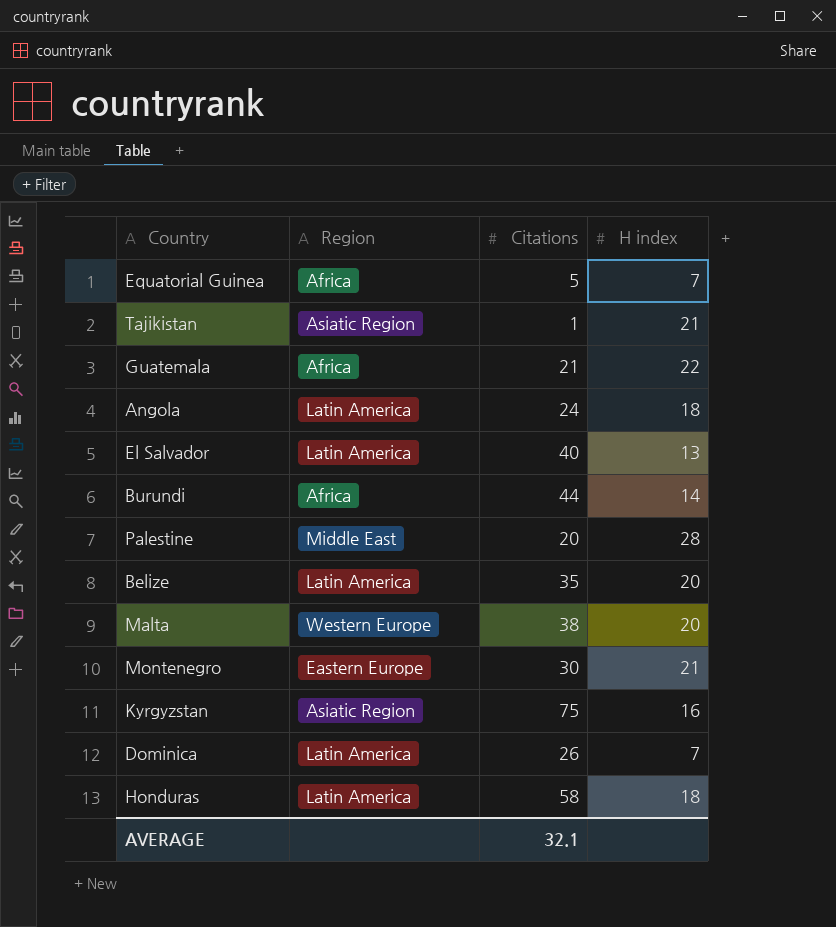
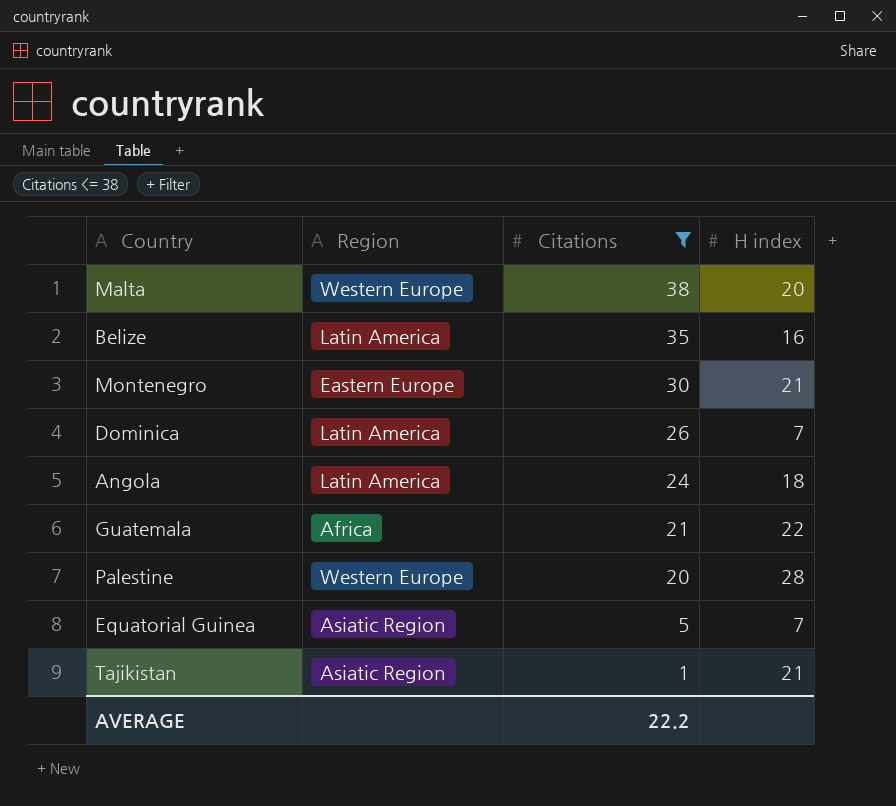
filter: none -> Citations <= 38
row order: none -> Citations descending
Belize | H index: 20 -> 16
Palestine | Region: Middle East -> Western Europe
Equatorial Guinea | Region: Africa -> Asiatic Region
AVERAGE | Citations: 32.1 -> 22.2

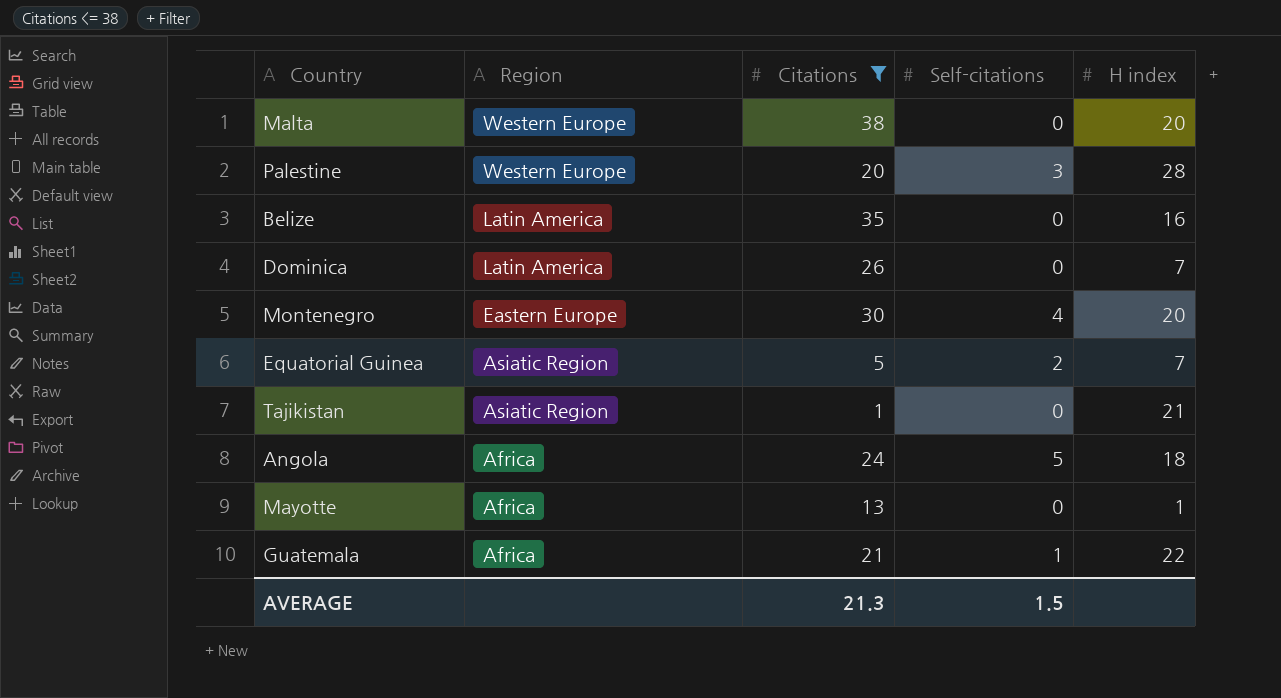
row order: Citations descending -> Region descending
column Self-citations | position: none -> 4
Montenegro | H index: 21 -> 20
Angola | Region: Latin America -> Africa
row Mayotte: none -> Africa | 13 | 0 | 1
AVERAGE | Citations: 22.2 -> 21.3

